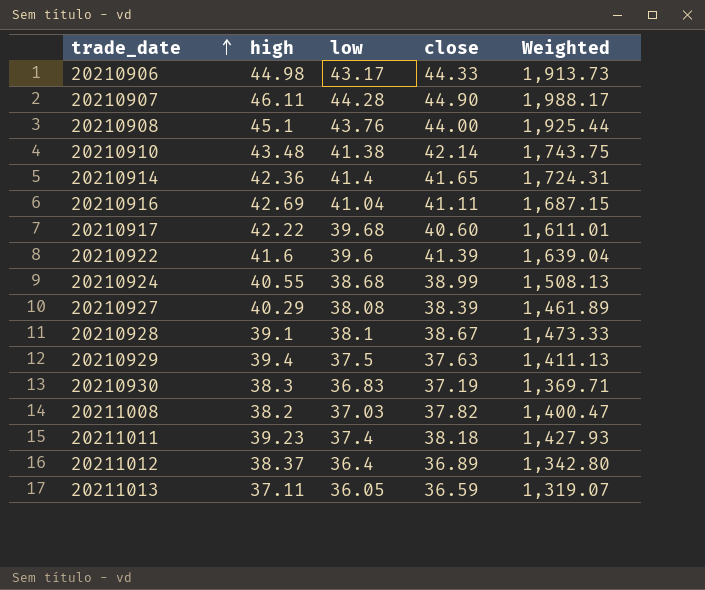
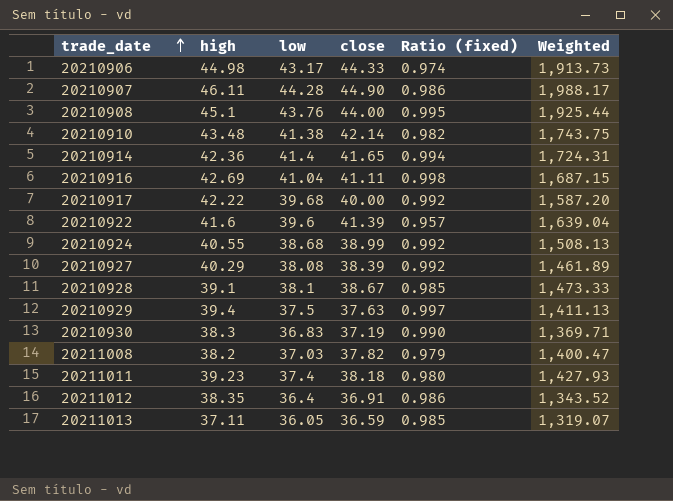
column Ratio (fixed) | formula: none -> [low] / [close]
20210917 | close: 40.60 -> 40.00
20210917 | Weighted: 1,611.01 -> 1,587.20
20211012 | high: 38.37 -> 38.35
20211012 | close: 36.89 -> 36.91
20211012 | Weighted: 1,342.80 -> 1,343.52

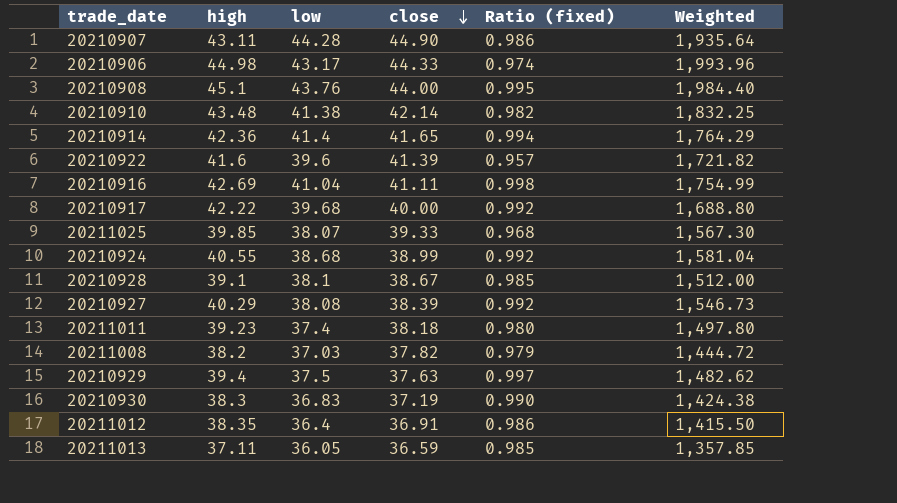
row order: trade_date ascending -> close descending
column Weighted | formula: [low] * [close] -> [high] * [close]
20210907 | high: 46.11 -> 43.11
row 20211025: none -> 39.85 | 38.07 | 39.33 | 0.968 | 1,567.30

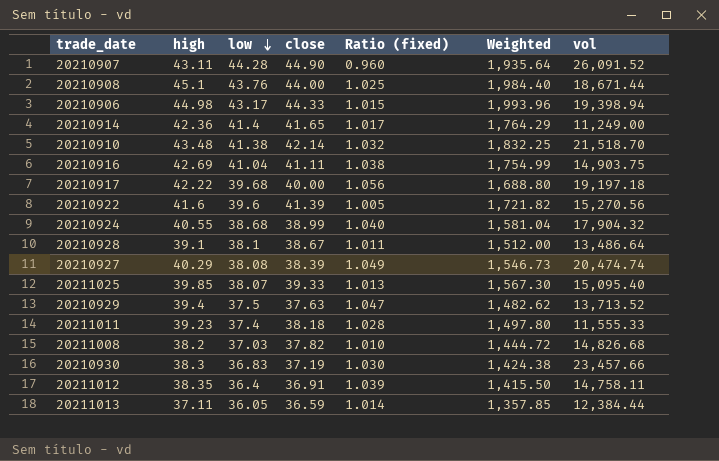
row order: close descending -> low descending
column Ratio (fixed) | formula: [low] / [close] -> [high] / [close]
column vol | position: none -> 7

